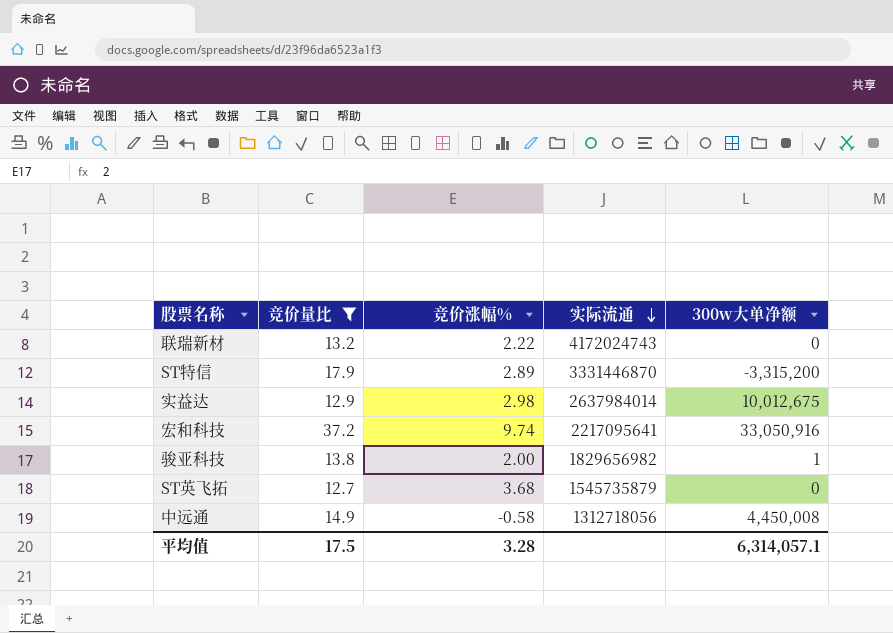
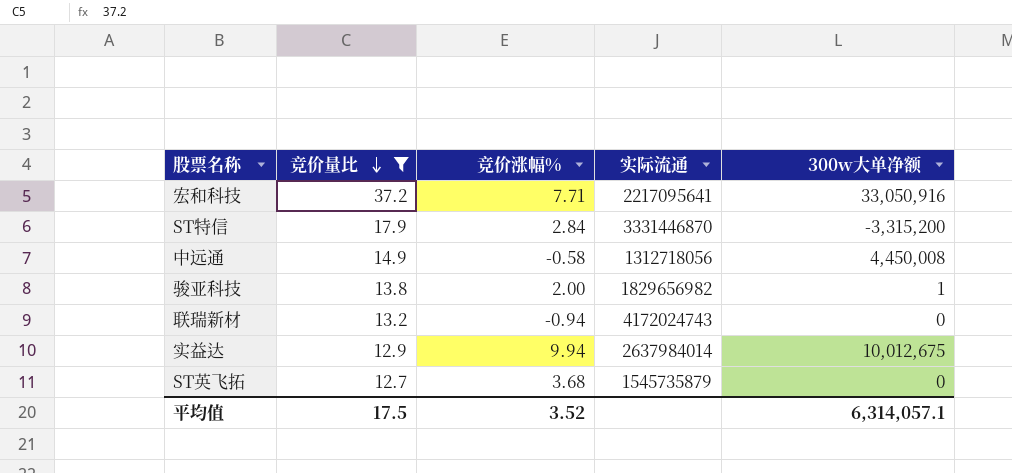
row order: 实际流通 descending -> 竞价量比 descending
宏和科技 | 竞价涨幅%: 9.74 -> 7.71
ST特信 | 竞价涨幅%: 2.89 -> 2.84
联瑞新材 | 竞价涨幅%: 2.22 -> -0.94
实益达 | 竞价涨幅%: 2.98 -> 9.94
平均值 | 竞价涨幅%: 3.28 -> 3.52

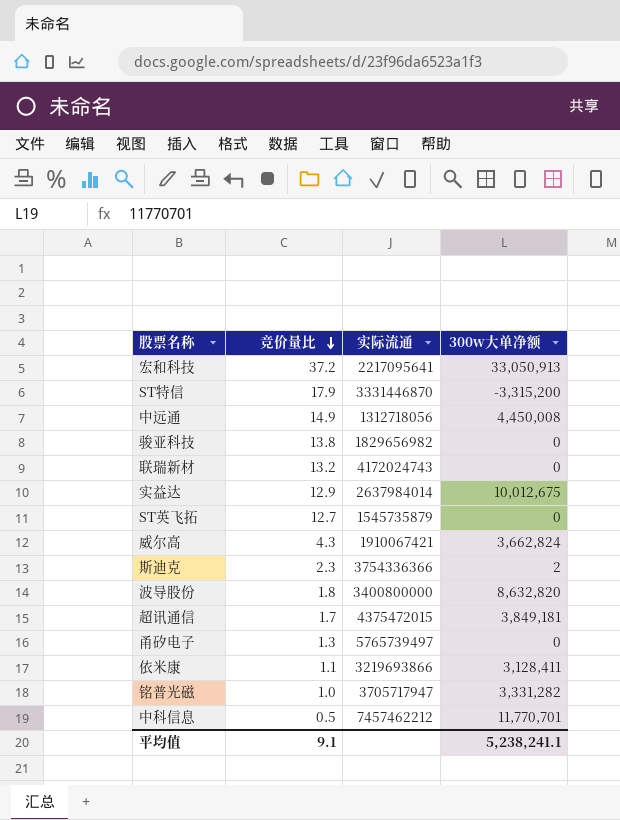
filter: 竞价量比 >= 12.7 -> none
column 竞价涨幅% | position: 3 -> none
宏和科技 | 300w大单净额: 33,050,916 -> 33,050,913
骏亚科技 | 300w大单净额: 1 -> 0
平均值 | 竞价量比: 17.5 -> 9.1
平均值 | 300w大单净额: 6,314,057.1 -> 5,238,241.1

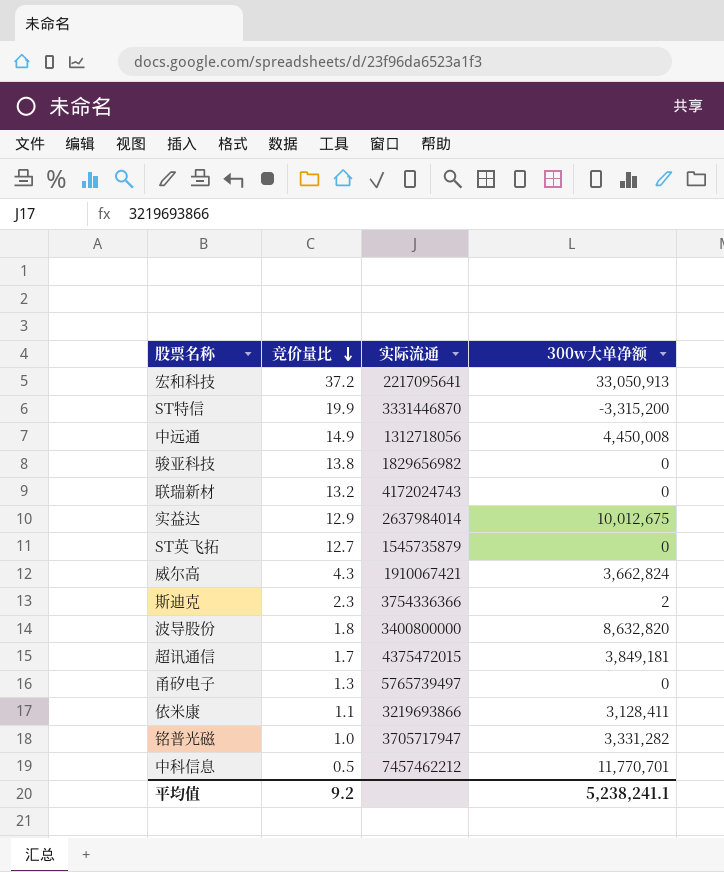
ST特信 | 竞价量比: 17.9 -> 19.9
平均值 | 竞价量比: 9.1 -> 9.2

